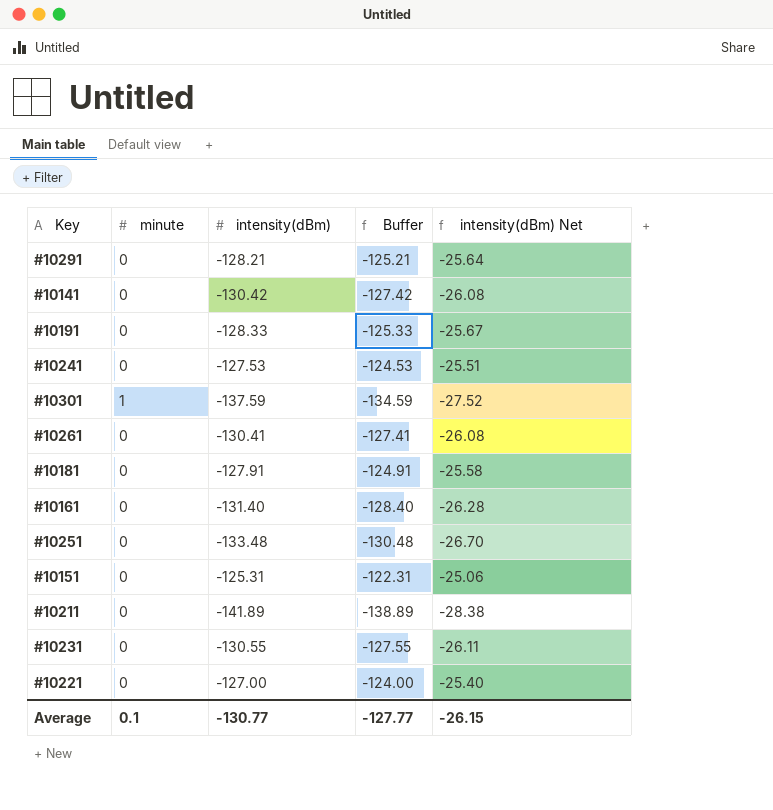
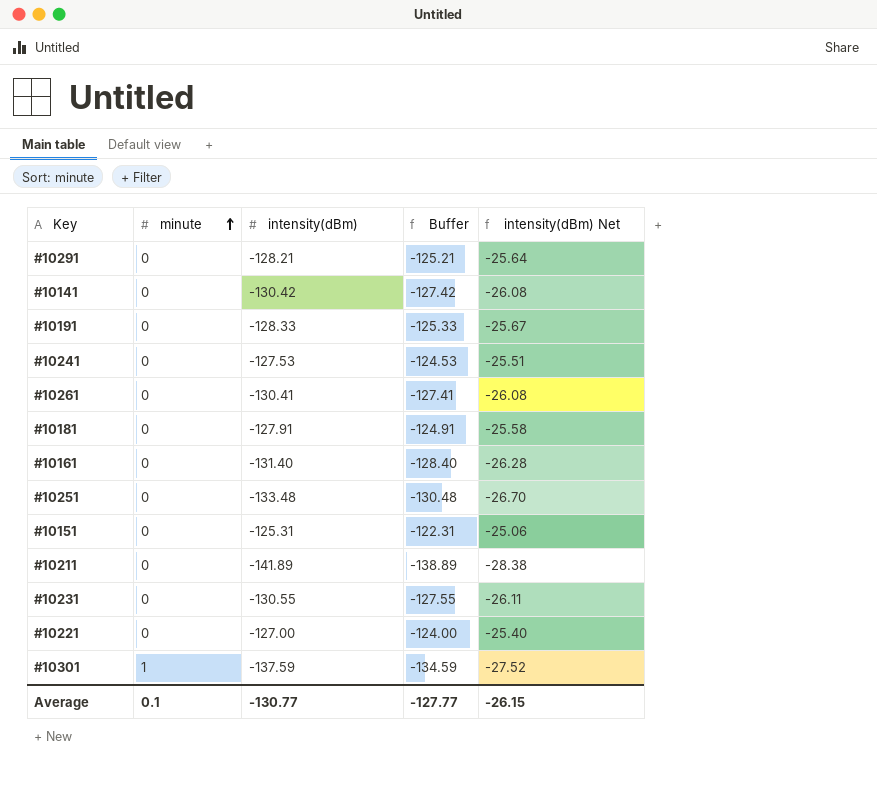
row order: none -> minute ascending

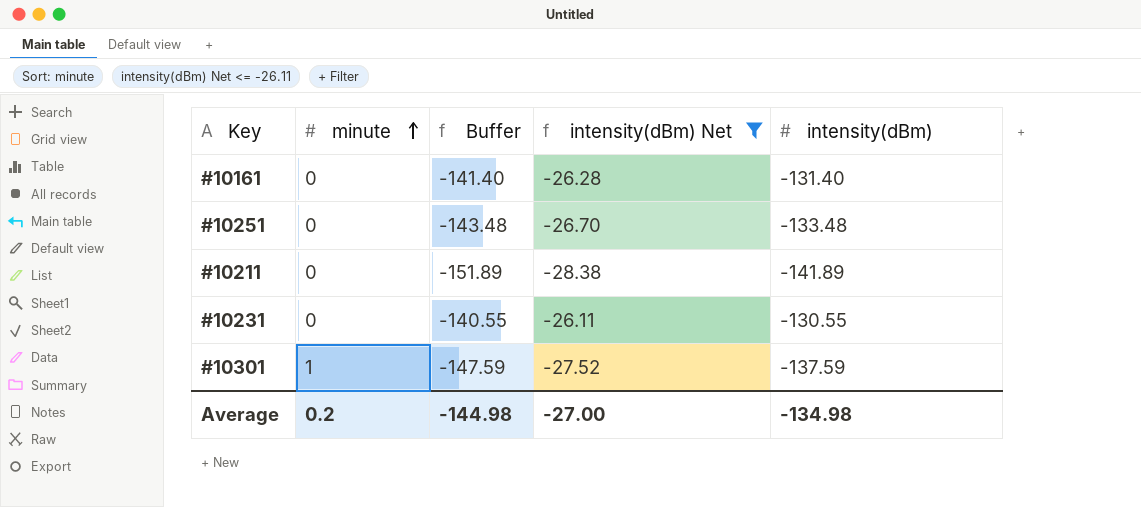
filter: none -> intensity(dBm) Net <= -26.11
column Buffer | formula: [intensity(dBm)] + 3 -> [intensity(dBm)] - 10
column intensity(dBm) | position: 3 -> 5
Average | minute: 0.1 -> 0.2
Average | Buffer: -127.77 -> -144.98
Average | intensity(dBm) Net: -26.15 -> -27.00
Average | intensity(dBm): -130.77 -> -134.98

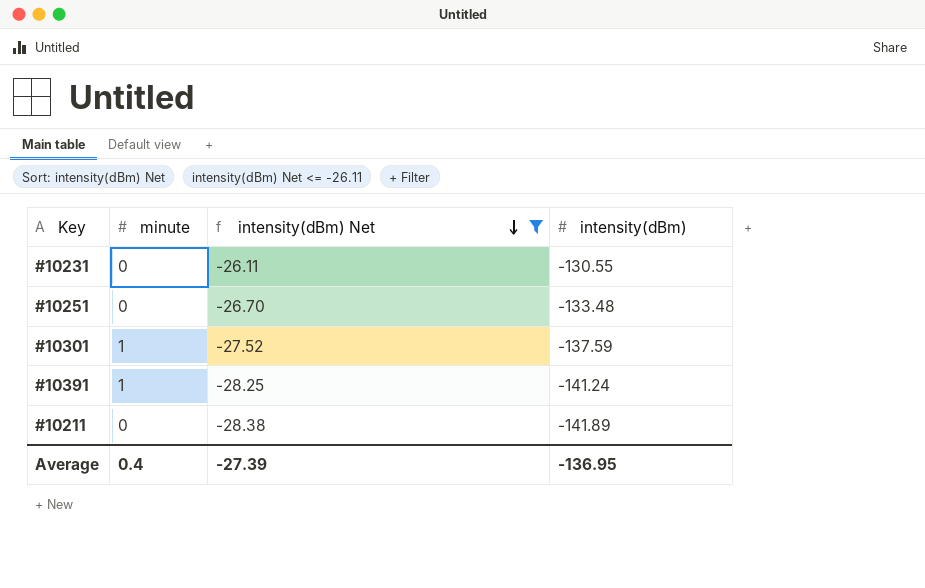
row order: minute ascending -> intensity(dBm) Net descending
column Buffer | formula: [intensity(dBm)] - 10 -> none
row #10161: 0 | -141.40 | -26.28 | -131.40 -> none
row #10391: none -> 1 | -28.25 | -141.24
Average | minute: 0.2 -> 0.4
Average | intensity(dBm) Net: -27.00 -> -27.39
Average | intensity(dBm): -134.98 -> -136.95

